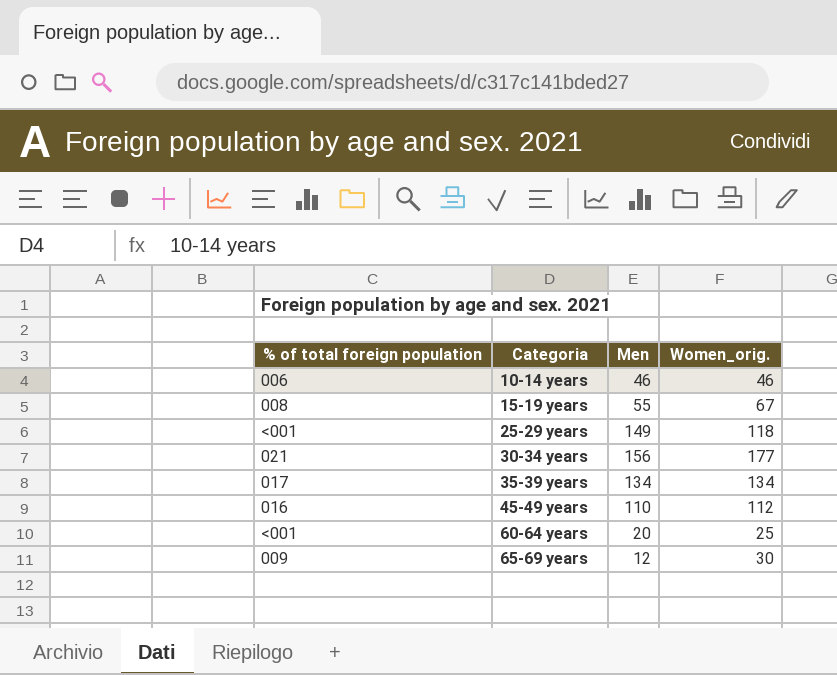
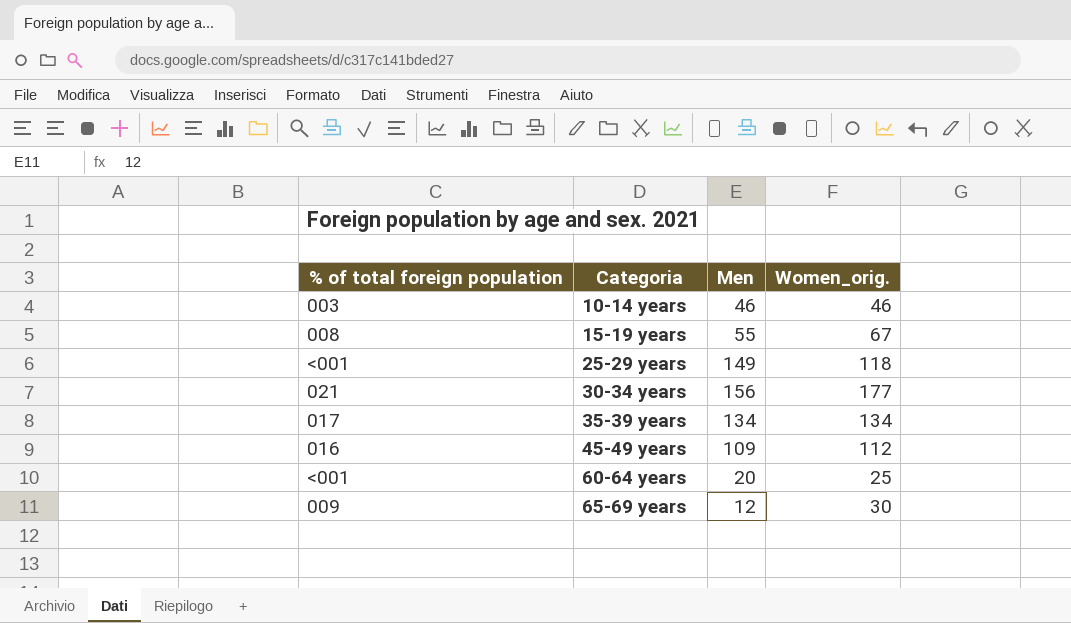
10-14 years | % of total foreign population: 006 -> 003
45-49 years | Men: 110 -> 109

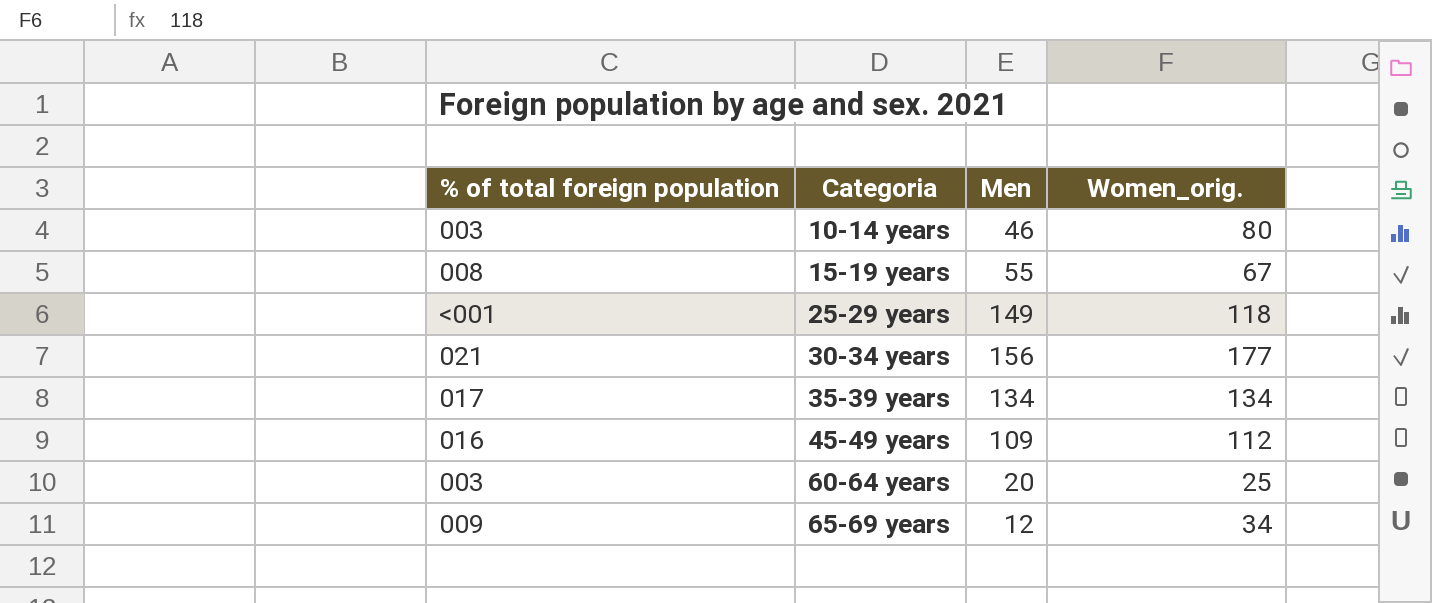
10-14 years | Women_orig.: 46 -> 80
60-64 years | % of total foreign population: <001 -> 003
65-69 years | Women_orig.: 30 -> 34

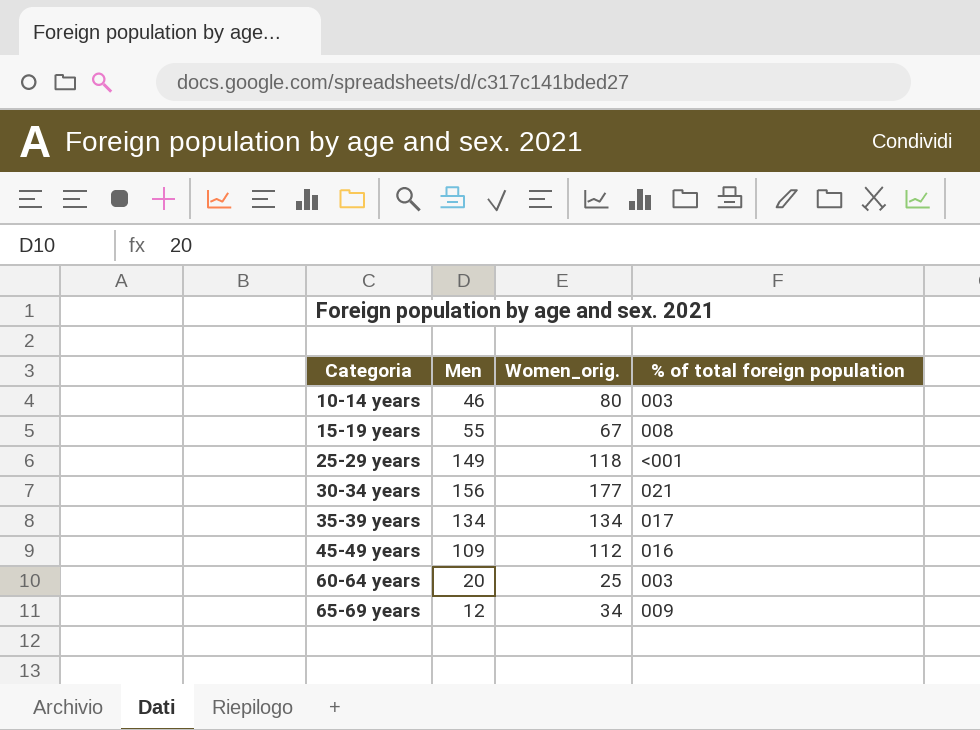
column % of total foreign population | position: 1 -> 4

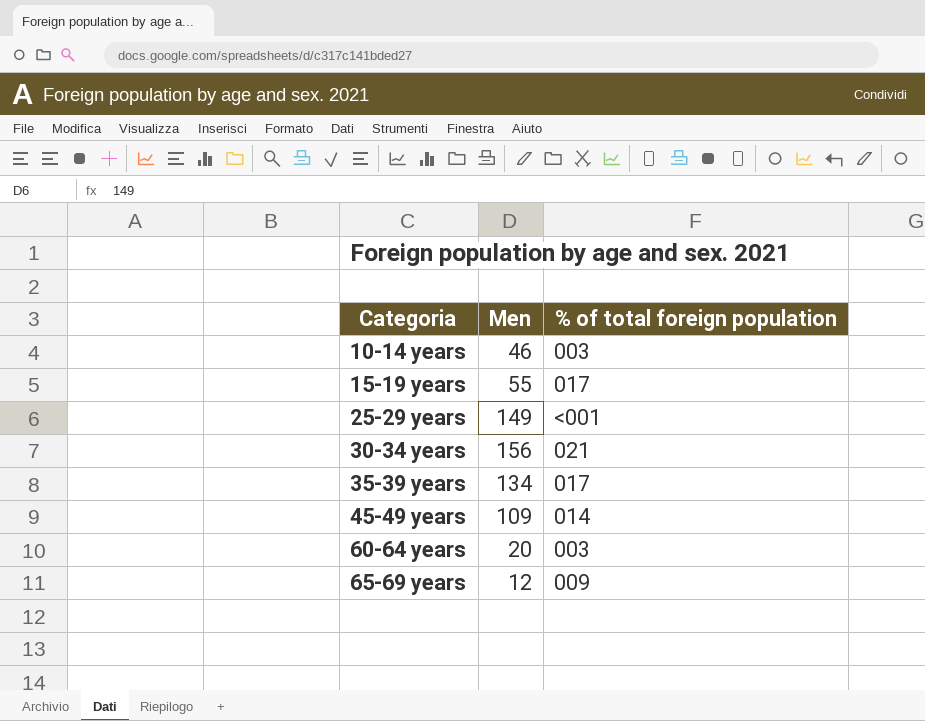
column Women_orig. | position: 3 -> none
15-19 years | % of total foreign population: 008 -> 017
45-49 years | % of total foreign population: 016 -> 014

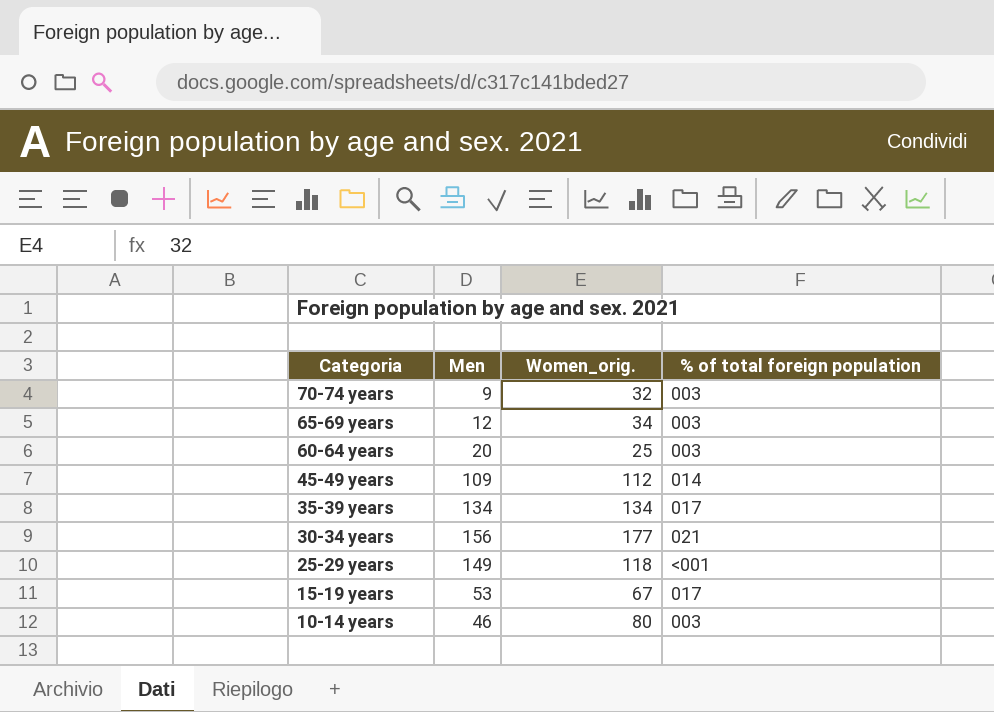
row order: Categoria ascending -> Categoria descending
column Women_orig. | position: none -> 3
row 70-74 years: none -> 9 | 32 | 003
65-69 years | % of total foreign population: 009 -> 003
15-19 years | Men: 55 -> 53

